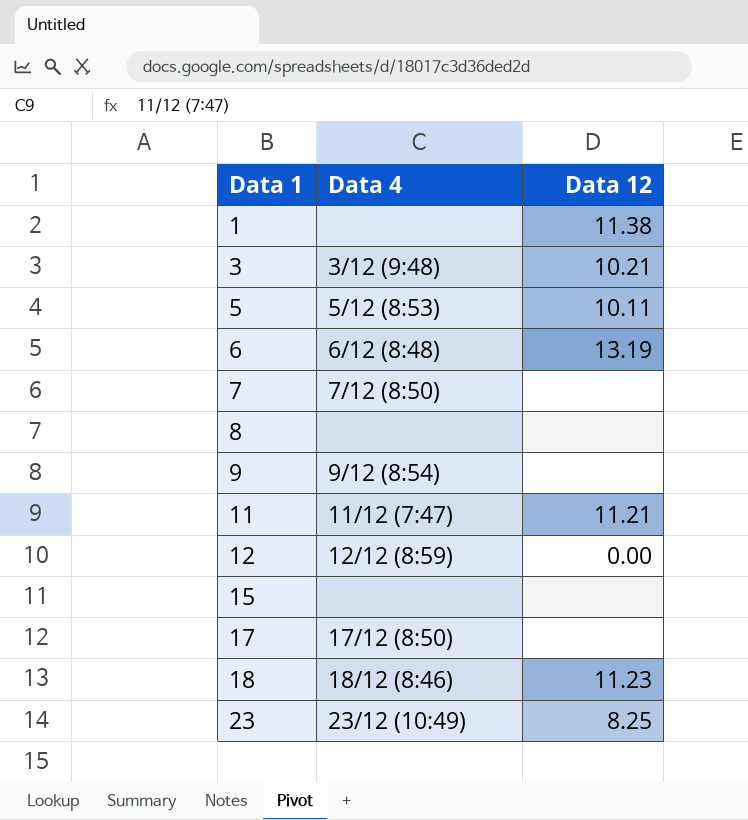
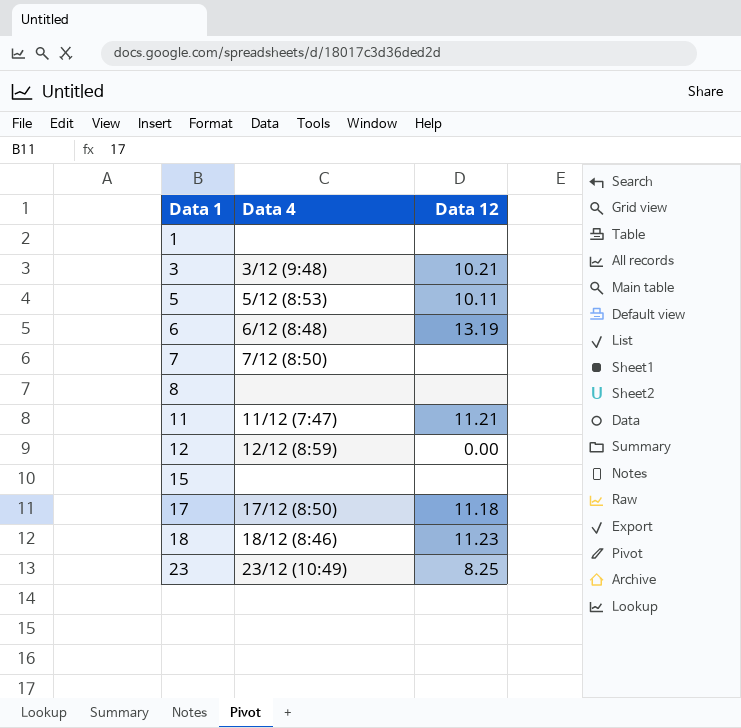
row 9: 9/12 (8:54) | none -> none
1 | Data 12: 11.38 -> none
17 | Data 12: none -> 11.18

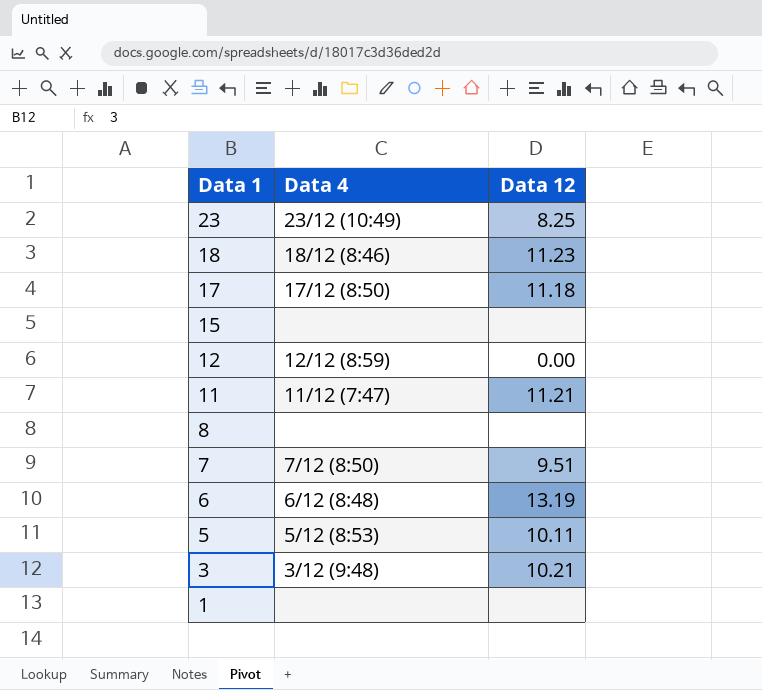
row order: Data 1 ascending -> Data 1 descending
7 | Data 12: none -> 9.51

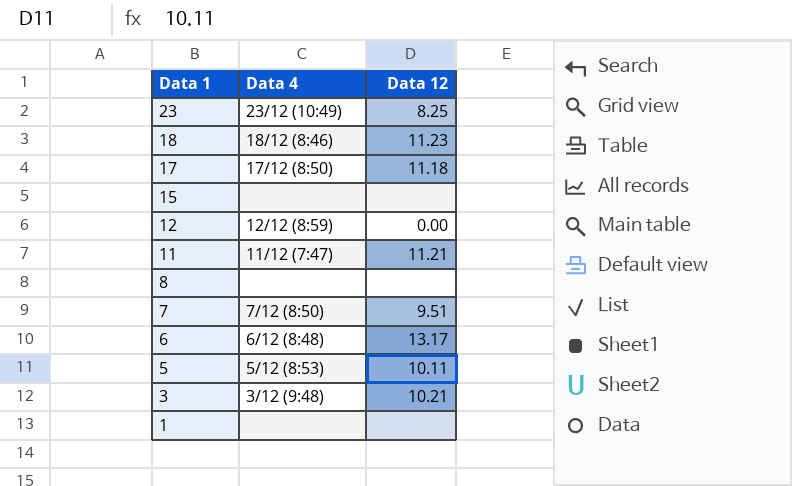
6 | Data 12: 13.19 -> 13.17

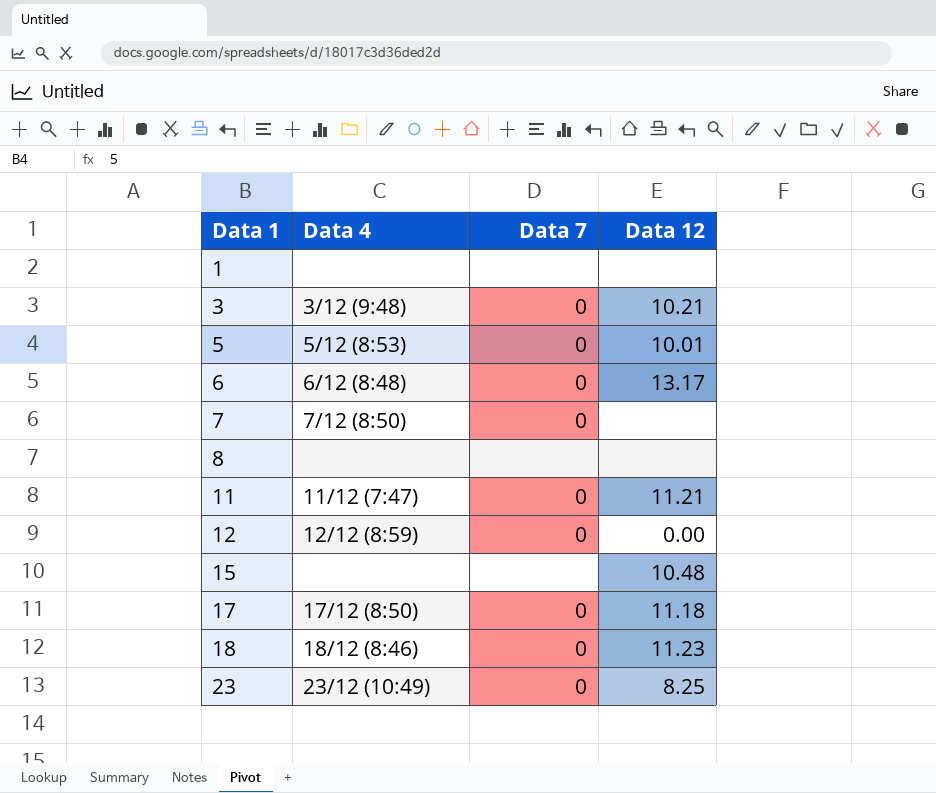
row order: Data 1 descending -> Data 1 ascending
column Data 7 | position: none -> 3
5 | Data 12: 10.11 -> 10.01
7 | Data 12: 9.51 -> none
15 | Data 12: none -> 10.48

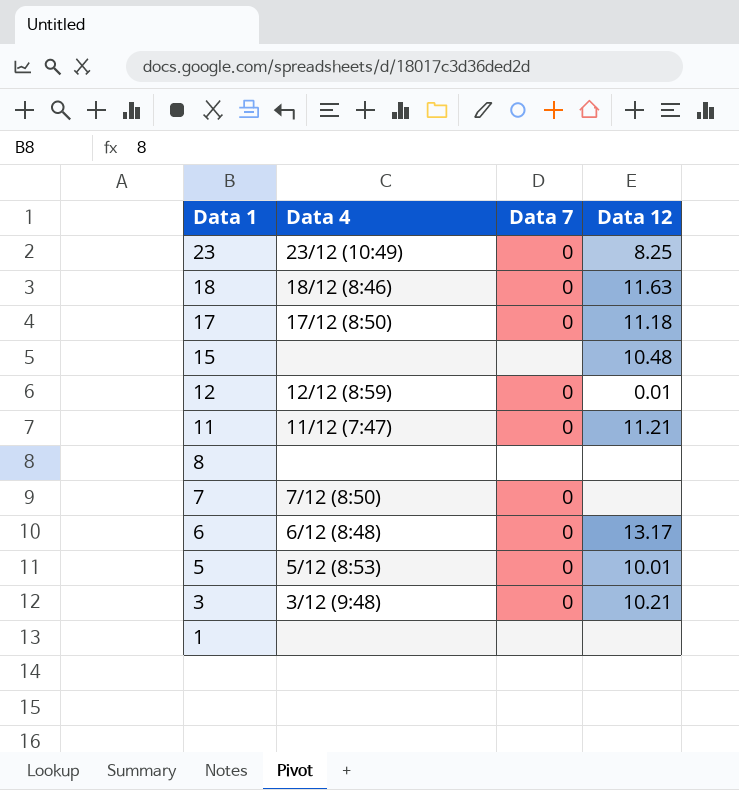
row order: Data 1 ascending -> Data 1 descending
18 | Data 12: 11.23 -> 11.63
12 | Data 12: 0.00 -> 0.01

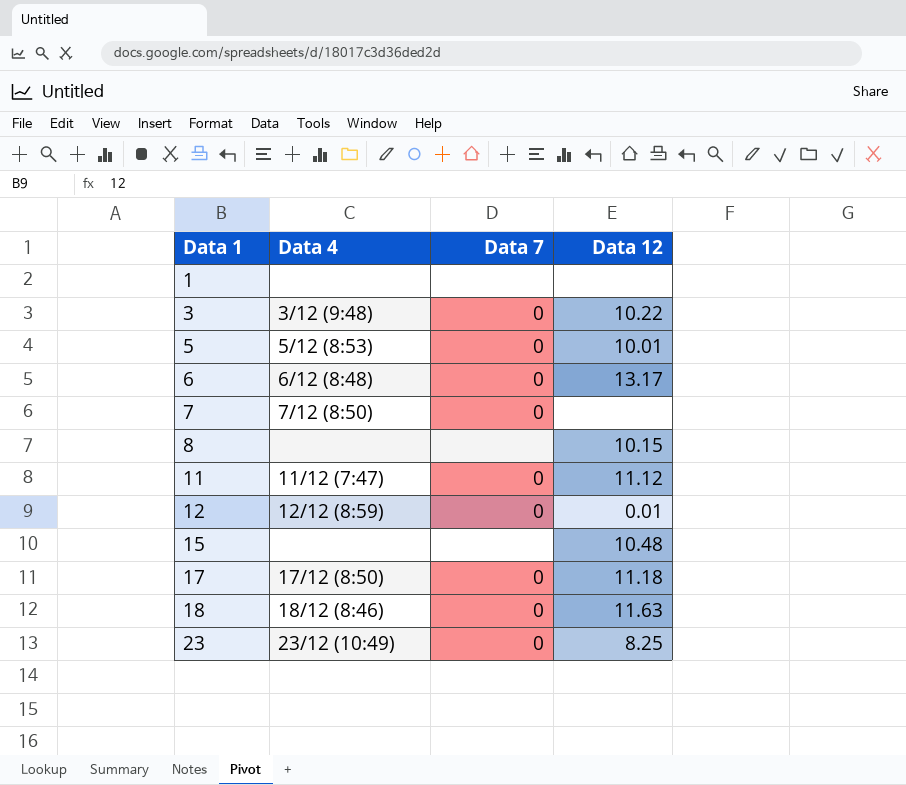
row order: Data 1 descending -> Data 1 ascending
3 | Data 12: 10.21 -> 10.22
8 | Data 12: none -> 10.15
11 | Data 12: 11.21 -> 11.12

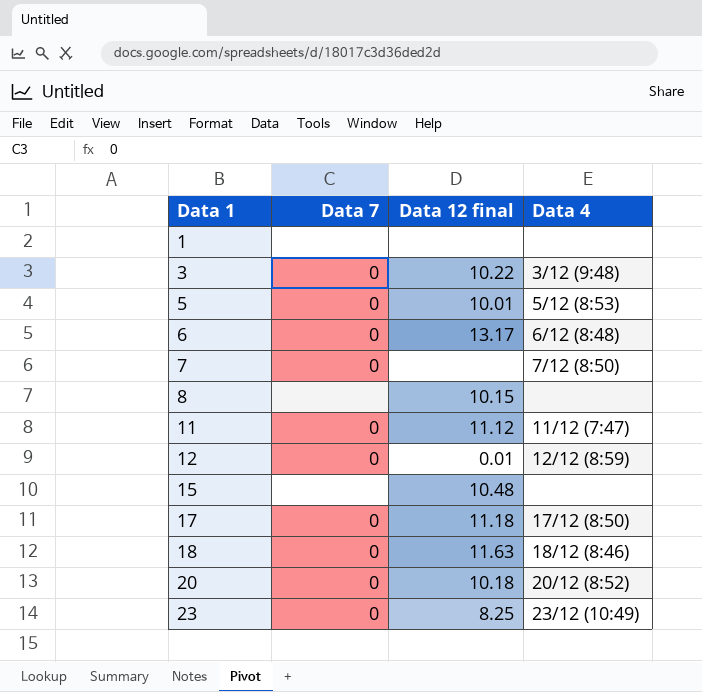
column name: Data 12 -> Data 12 final
column Data 4 | position: 2 -> 4
row 20: none -> 0 | 10.18 | 20/12 (8:52)

